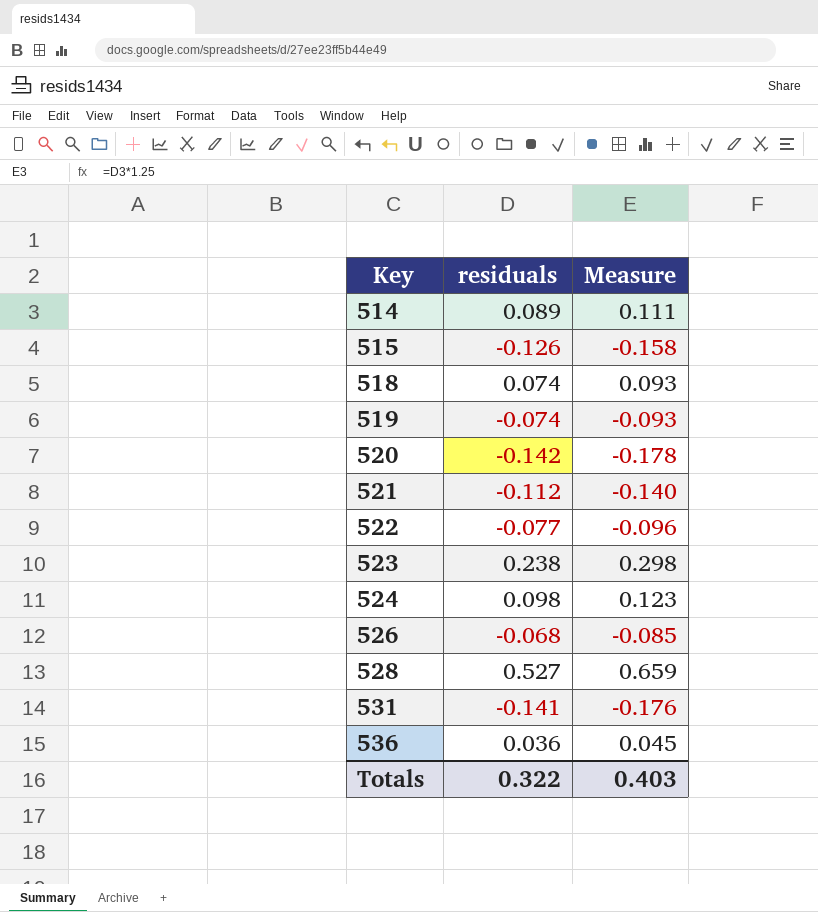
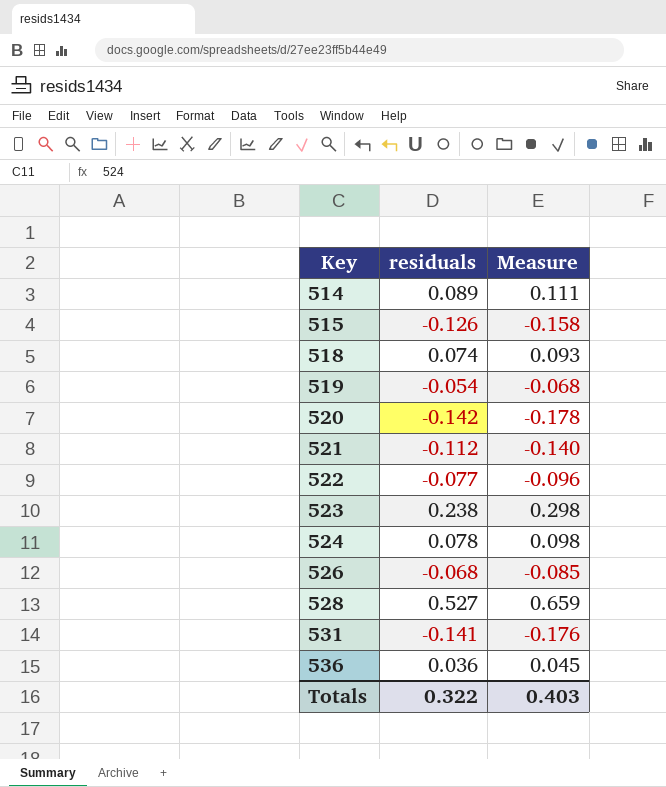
519 | residuals: -0.074 -> -0.054
519 | Measure: -0.093 -> -0.068
524 | residuals: 0.098 -> 0.078
524 | Measure: 0.123 -> 0.098

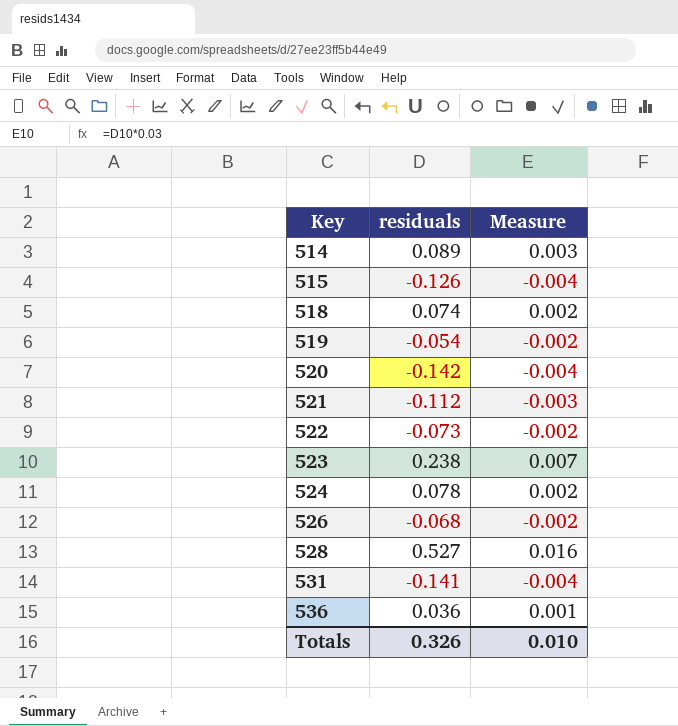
column Measure | formula: [residuals] * 1.25 -> [residuals] * 0.03
522 | residuals: -0.077 -> -0.073
Totals | residuals: 0.322 -> 0.326
Totals | Measure: 0.403 -> 0.010

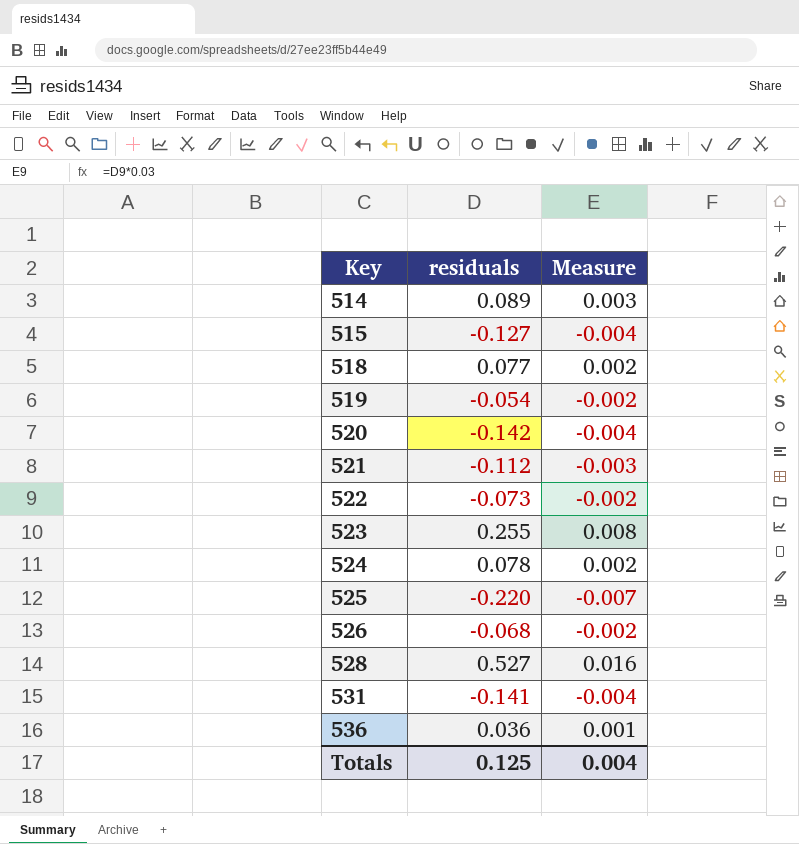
515 | residuals: -0.126 -> -0.127
518 | residuals: 0.074 -> 0.077
523 | residuals: 0.238 -> 0.255
523 | Measure: 0.007 -> 0.008
row 525: none -> -0.220 | -0.007
Totals | residuals: 0.326 -> 0.125
Totals | Measure: 0.010 -> 0.004

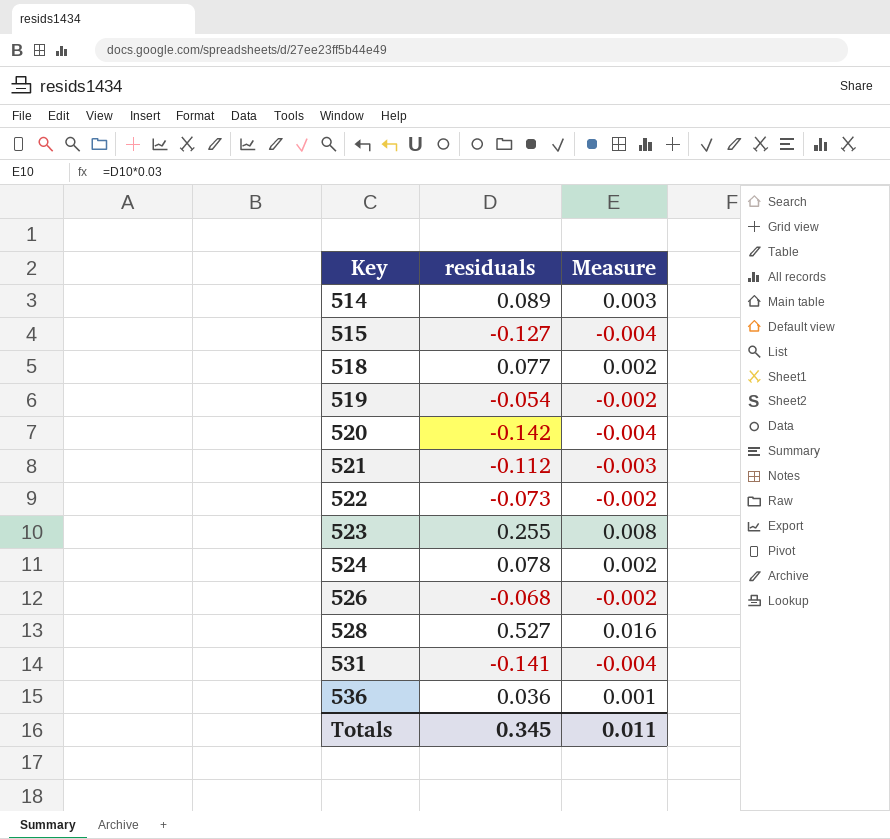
row 525: -0.220 | -0.007 -> none
Totals | residuals: 0.125 -> 0.345
Totals | Measure: 0.004 -> 0.011

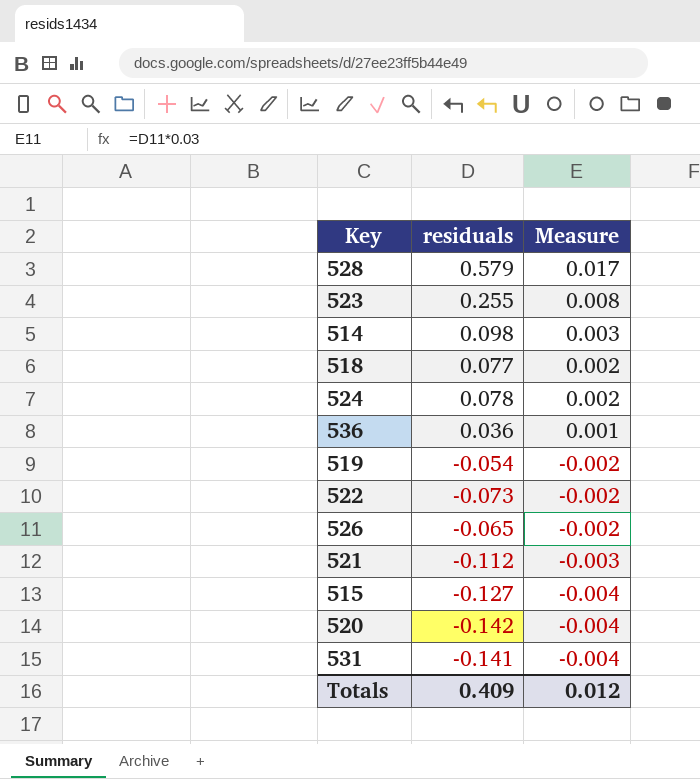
row order: Key ascending -> Measure descending
528 | residuals: 0.527 -> 0.579
528 | Measure: 0.016 -> 0.017
514 | residuals: 0.089 -> 0.098
526 | residuals: -0.068 -> -0.065
Totals | residuals: 0.345 -> 0.409
Totals | Measure: 0.011 -> 0.012

